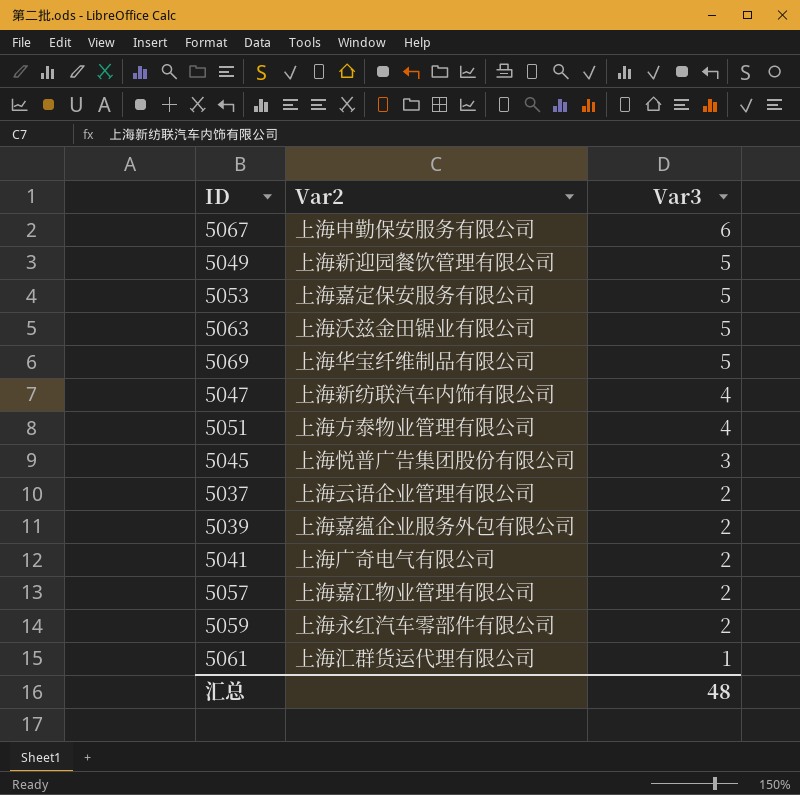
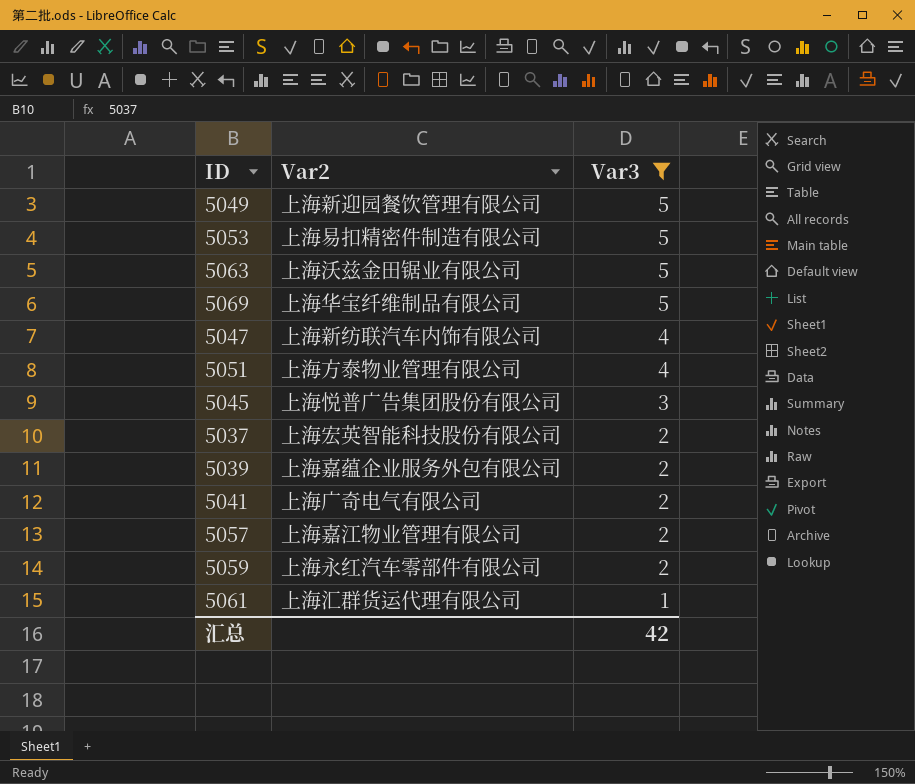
filter: none -> Var3 != 6
5053 | Var2: 上海嘉定保安服务有限公司 -> 上海易扣精密件制造有限公司
5037 | Var2: 上海云语企业管理有限公司 -> 上海宏英智能科技股份有限公司
汇总 | Var3: 48 -> 42

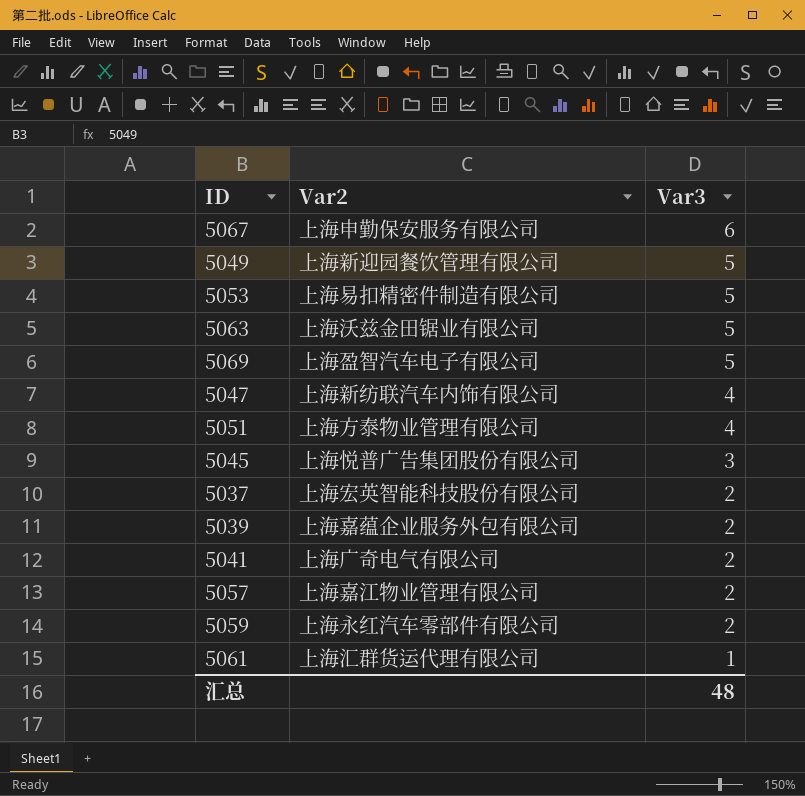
filter: Var3 != 6 -> none
5069 | Var2: 上海华宝纤维制品有限公司 -> 上海盈智汽车电子有限公司
汇总 | Var3: 42 -> 48

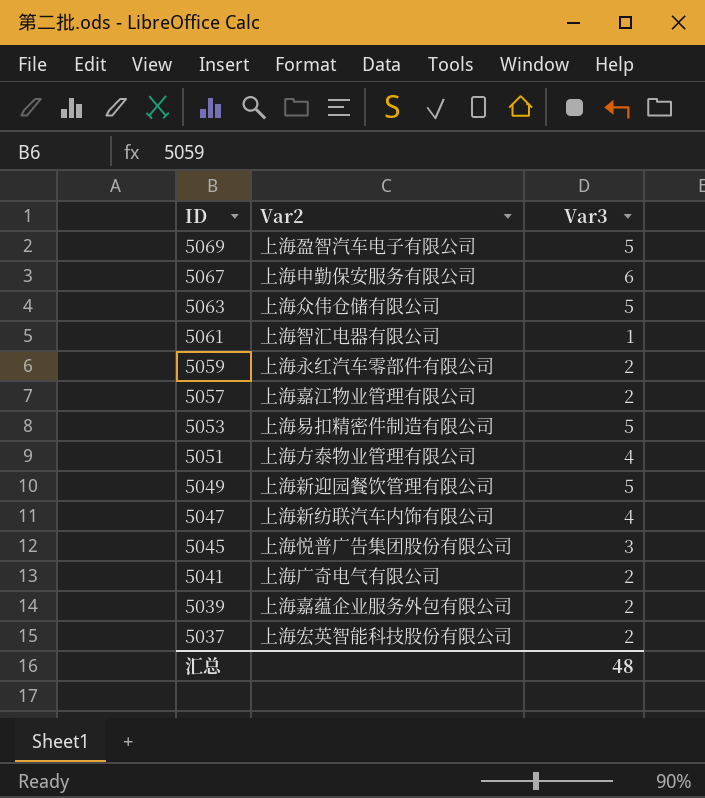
row order: Var3 descending -> ID descending
5063 | Var2: 上海沃兹金田锯业有限公司 -> 上海众伟仓储有限公司
5061 | Var2: 上海汇群货运代理有限公司 -> 上海智汇电器有限公司

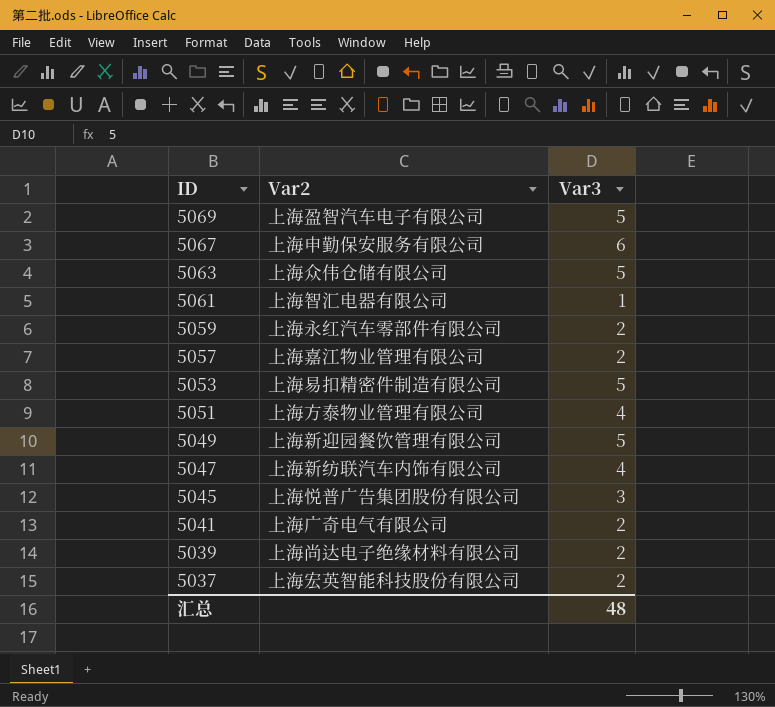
5039 | Var2: 上海嘉蕴企业服务外包有限公司 -> 上海尚达电子绝缘材料有限公司

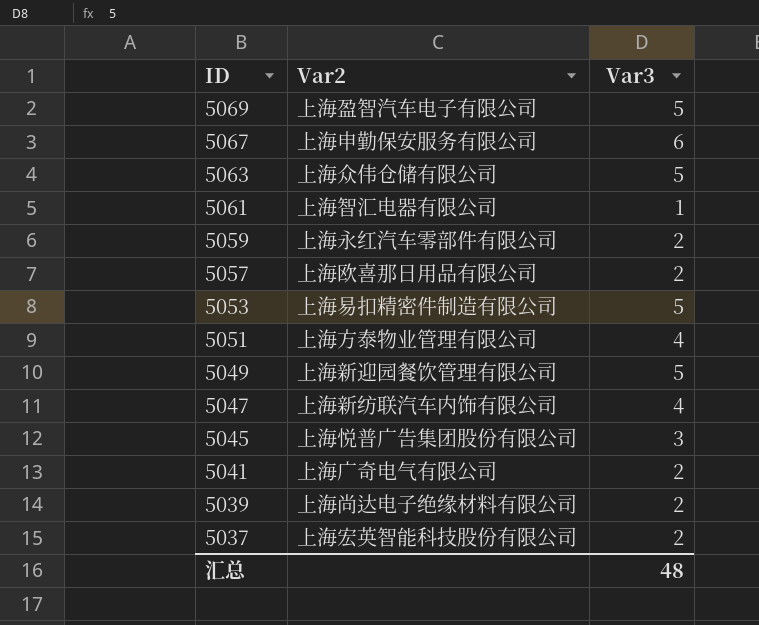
5057 | Var2: 上海嘉江物业管理有限公司 -> 上海欧喜那日用品有限公司

